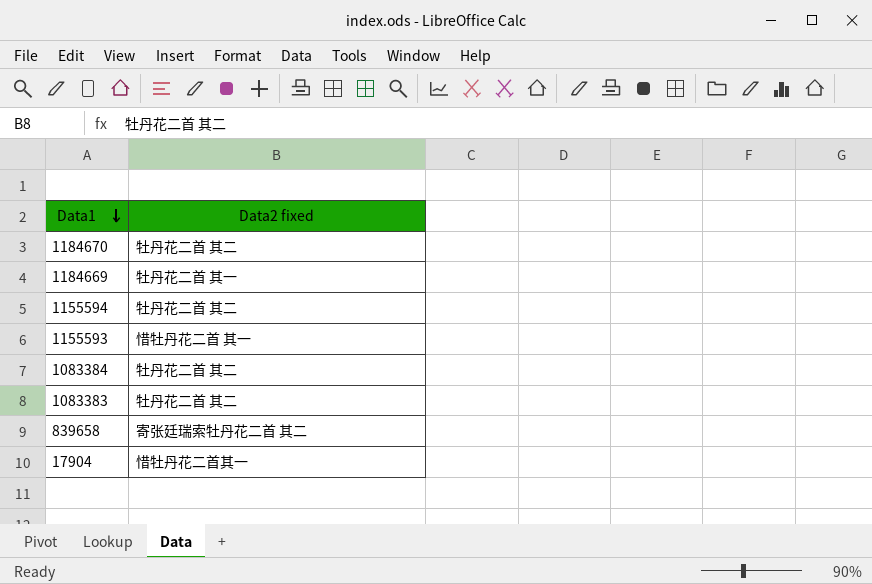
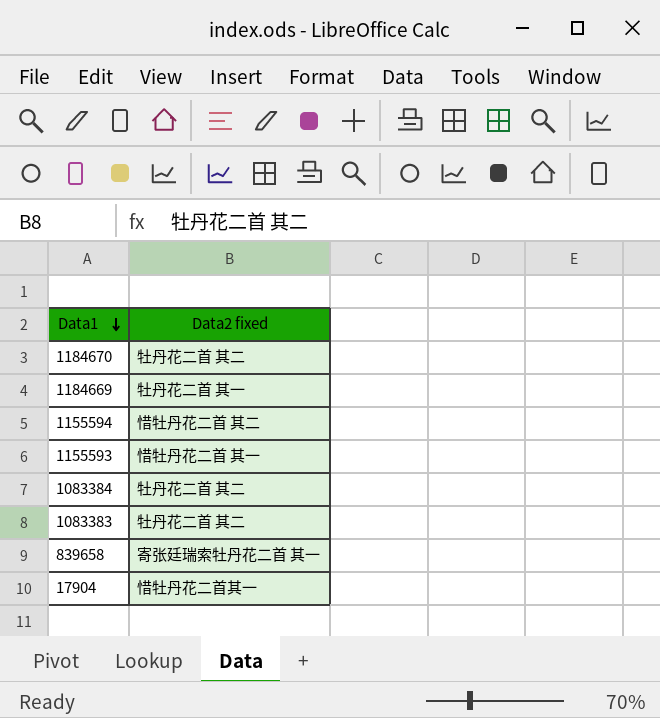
1155594 | Data2 fixed: 牡丹花二首 其二 -> 惜牡丹花二首 其二
839658 | Data2 fixed: 寄张廷瑞索牡丹花二首 其二 -> 寄张廷瑞索牡丹花二首 其一

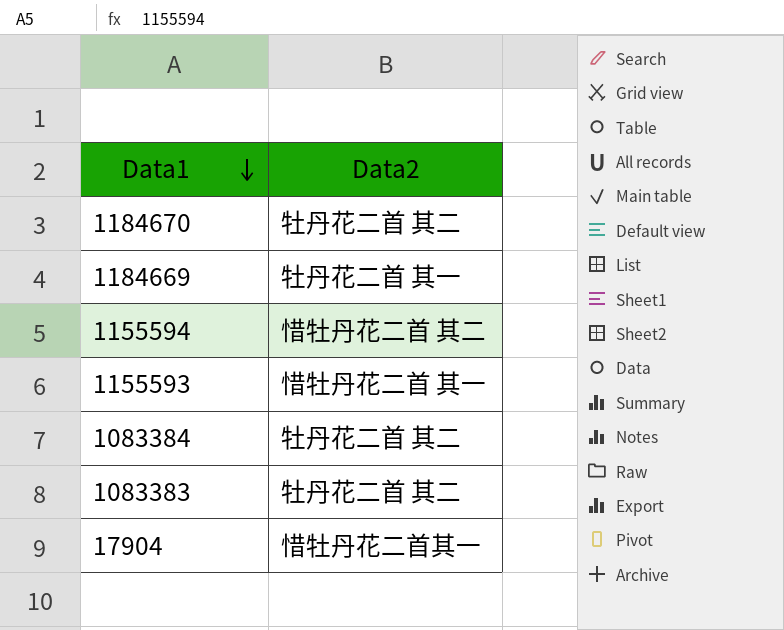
column name: Data2 fixed -> Data2
row 839658: 寄张廷瑞索牡丹花二首 其一 -> none

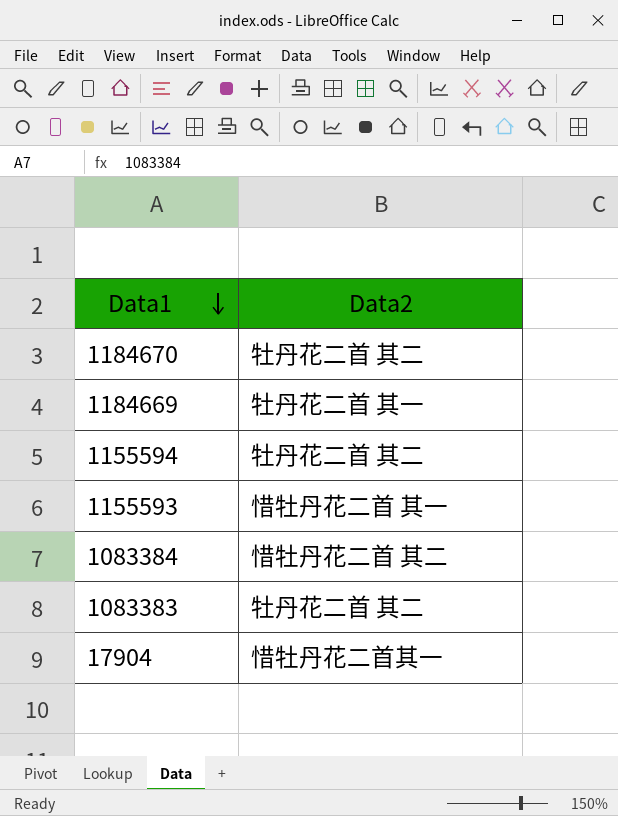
1155594 | Data2: 惜牡丹花二首 其二 -> 牡丹花二首 其二
1083384 | Data2: 牡丹花二首 其二 -> 惜牡丹花二首 其二

